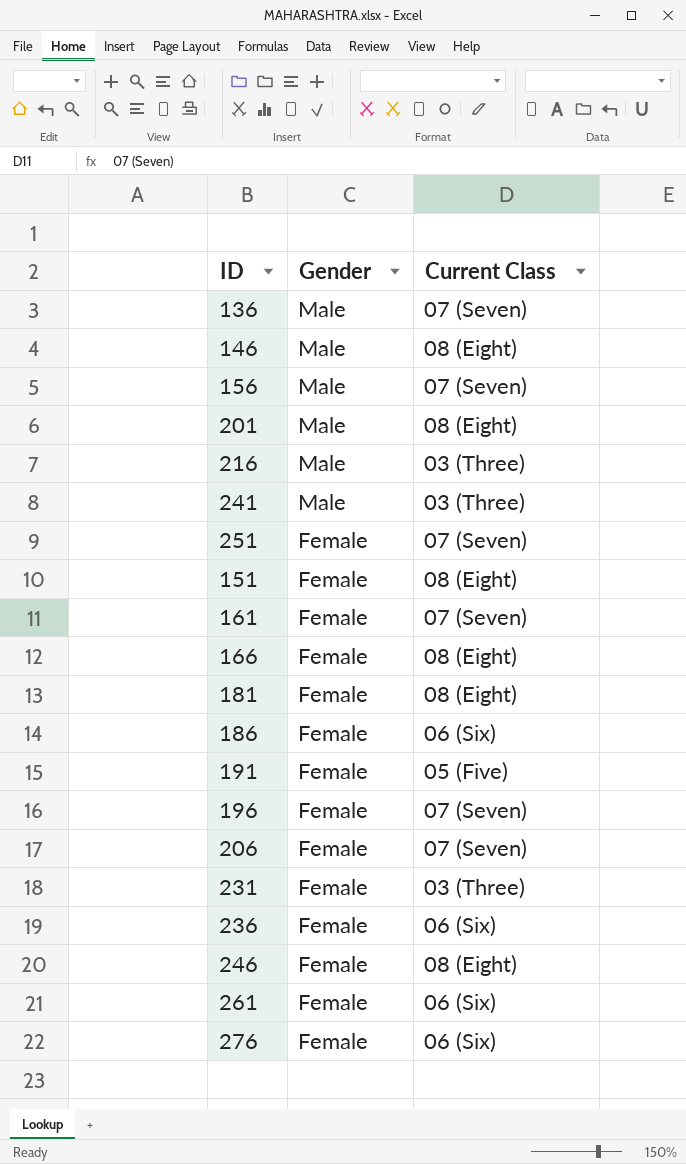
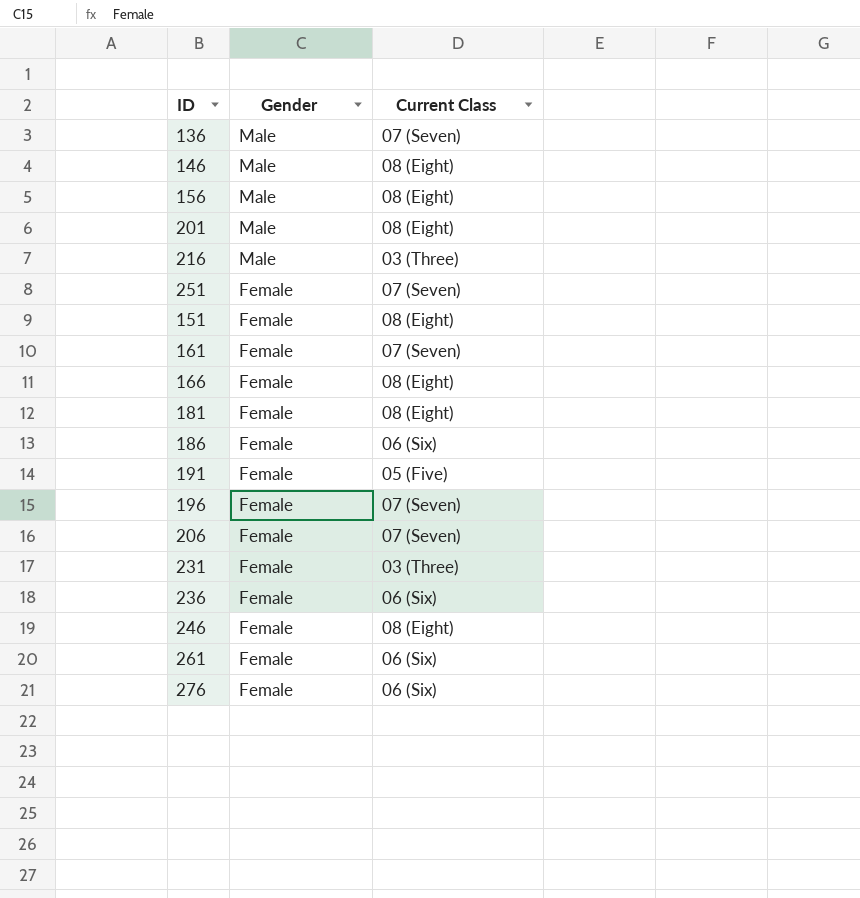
row 241: Male | 03 (Three) -> none
156 | Current Class: 07 (Seven) -> 08 (Eight)

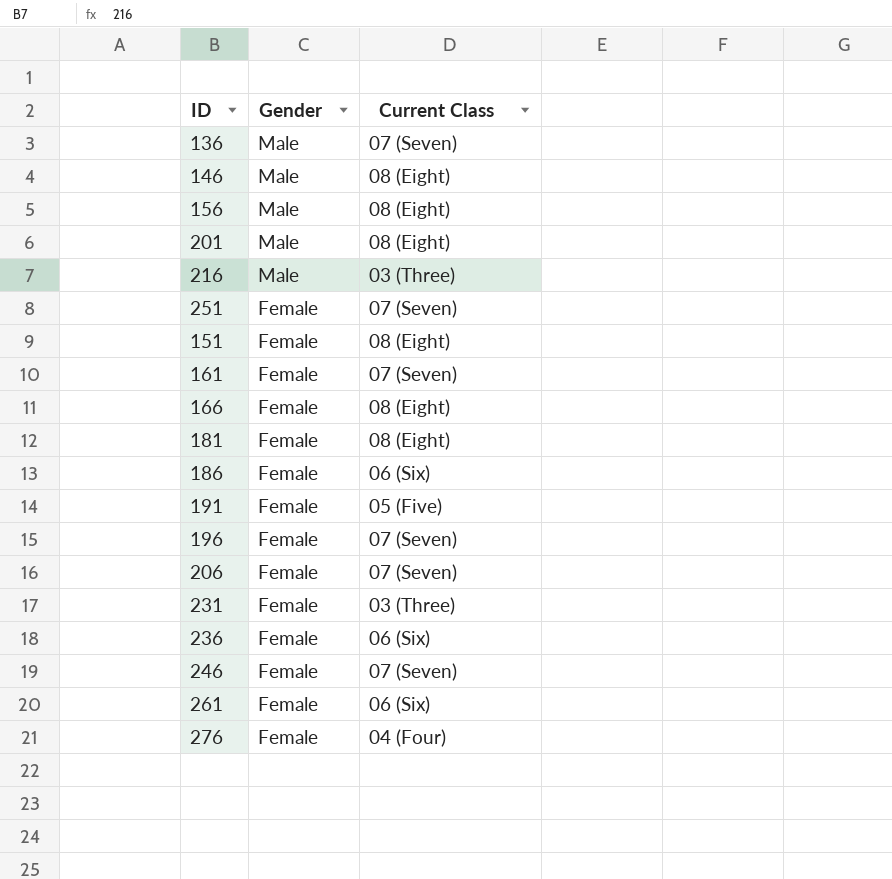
246 | Current Class: 08 (Eight) -> 07 (Seven)
276 | Current Class: 06 (Six) -> 04 (Four)

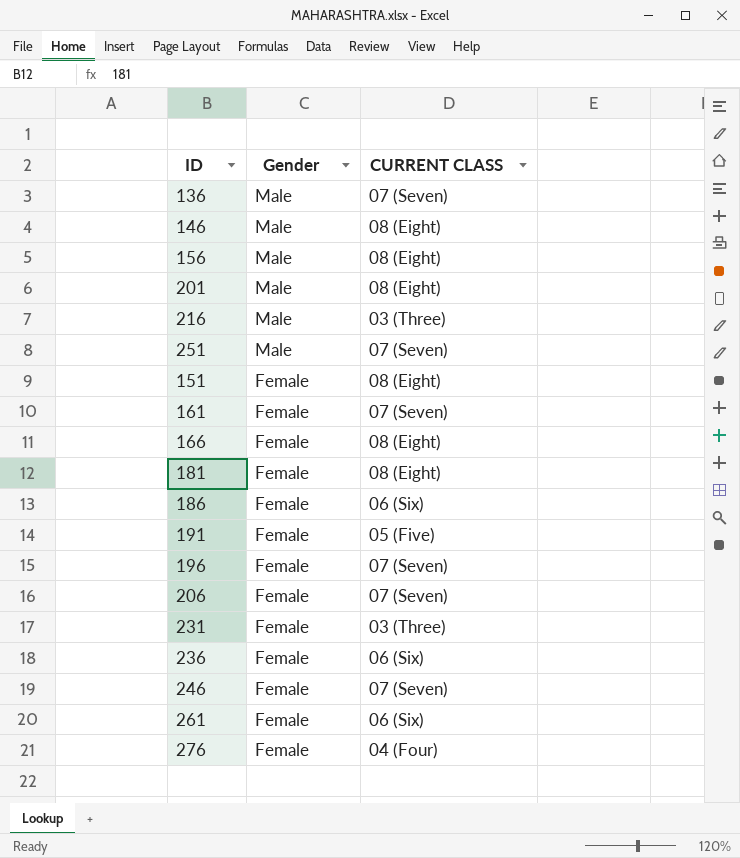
column name: Current Class -> CURRENT CLASS
251 | Gender: Female -> Male

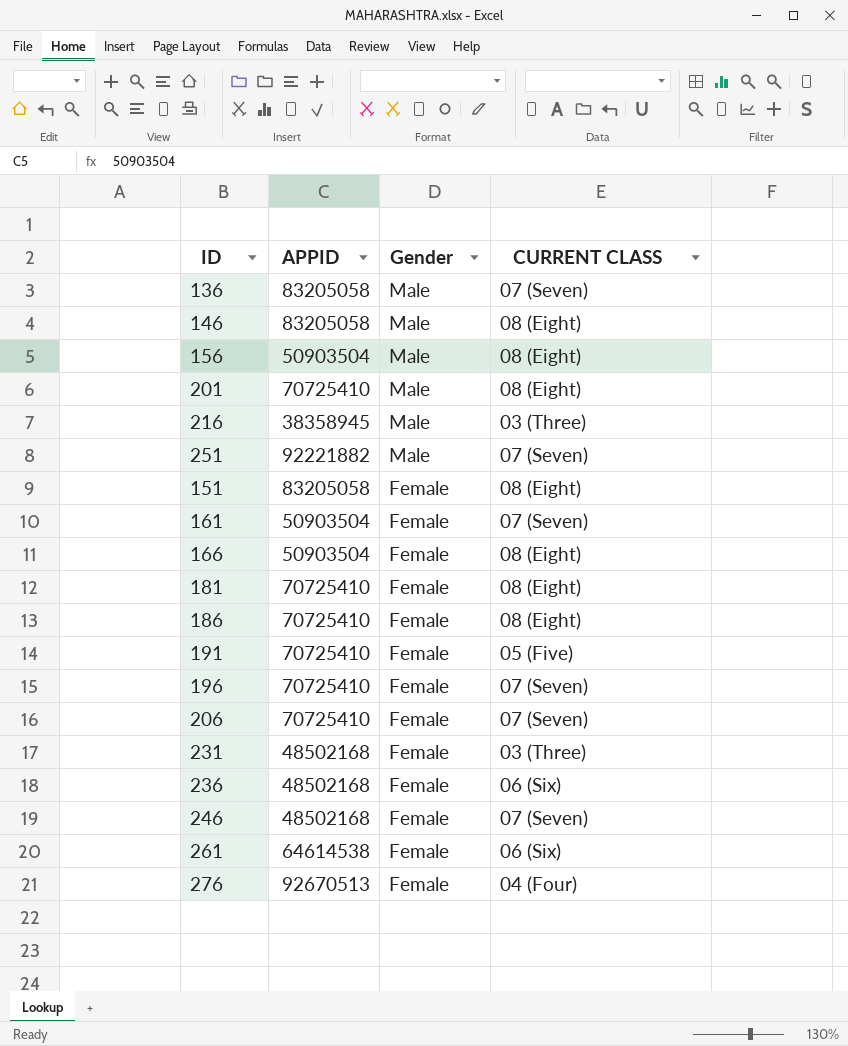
column APPID | position: none -> 2
186 | CURRENT CLASS: 06 (Six) -> 08 (Eight)

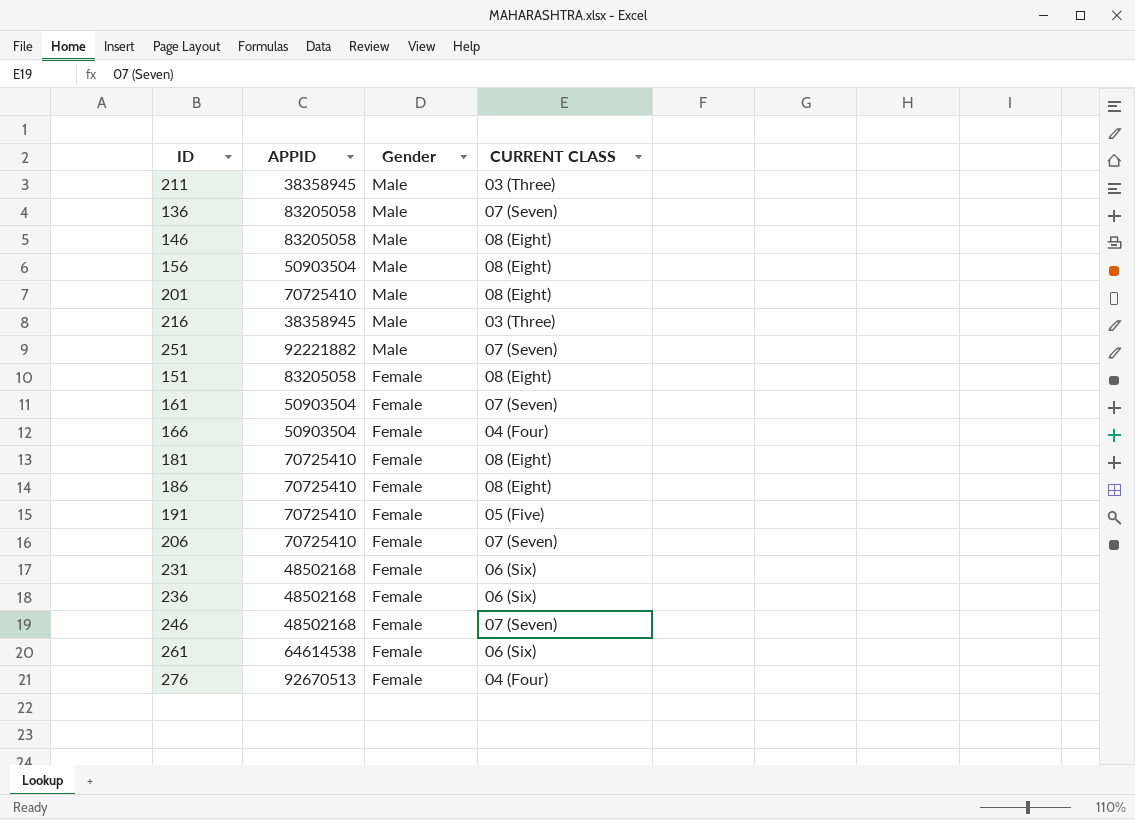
row 196: 70725410 | Female | 07 (Seven) -> none
row 211: none -> 38358945 | Male | 03 (Three)
166 | CURRENT CLASS: 08 (Eight) -> 04 (Four)
231 | CURRENT CLASS: 03 (Three) -> 06 (Six)

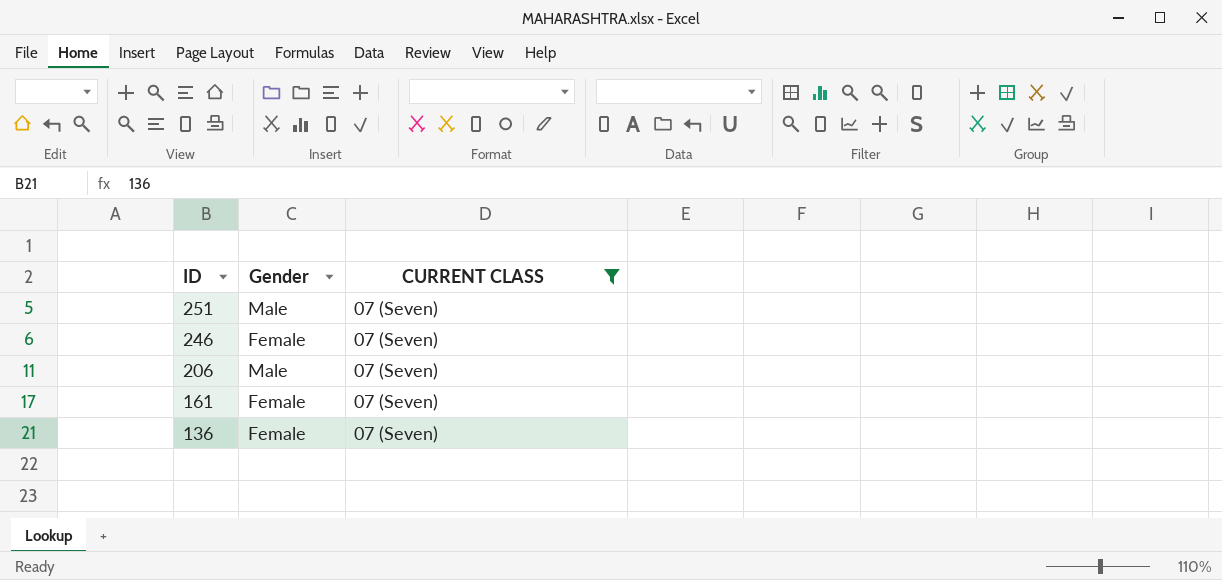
filter: none -> CURRENT CLASS = 07 (Seven)
row order: Gender descending -> ID descending
column APPID | position: 2 -> none
206 | Gender: Female -> Male
136 | Gender: Male -> Female

